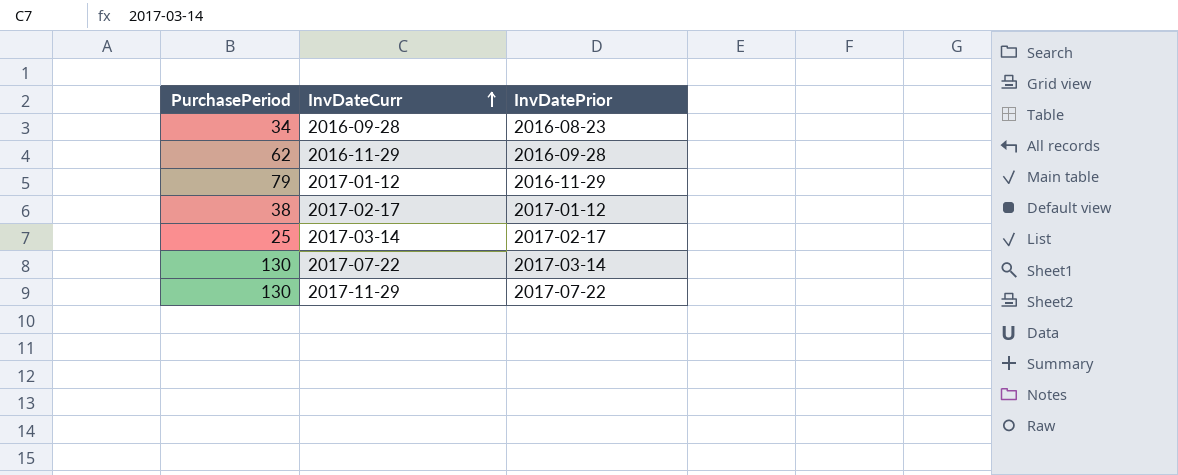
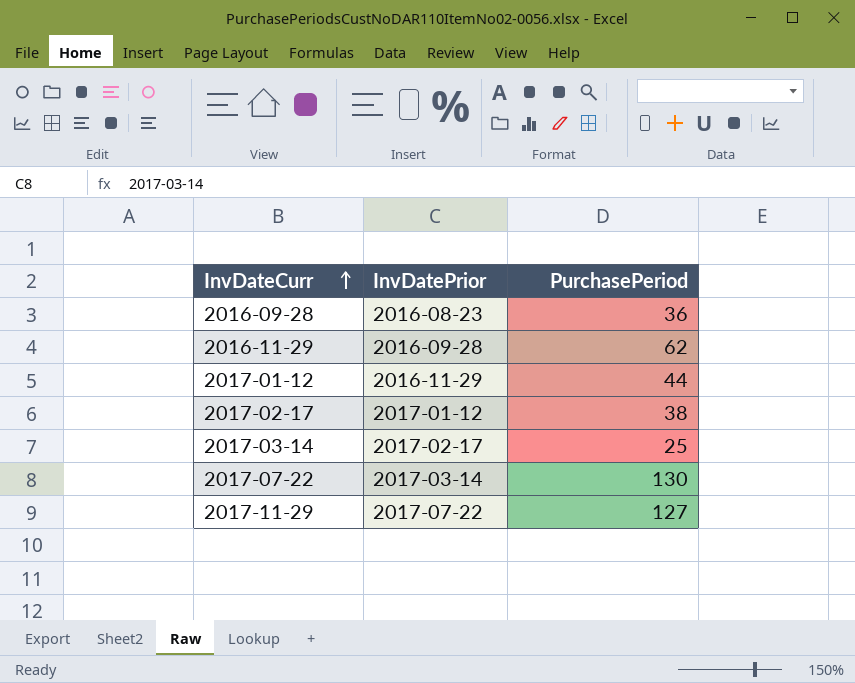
column PurchasePeriod | position: 1 -> 3
2016-09-28 | PurchasePeriod: 34 -> 36
2017-01-12 | PurchasePeriod: 79 -> 44
2017-11-29 | PurchasePeriod: 130 -> 127

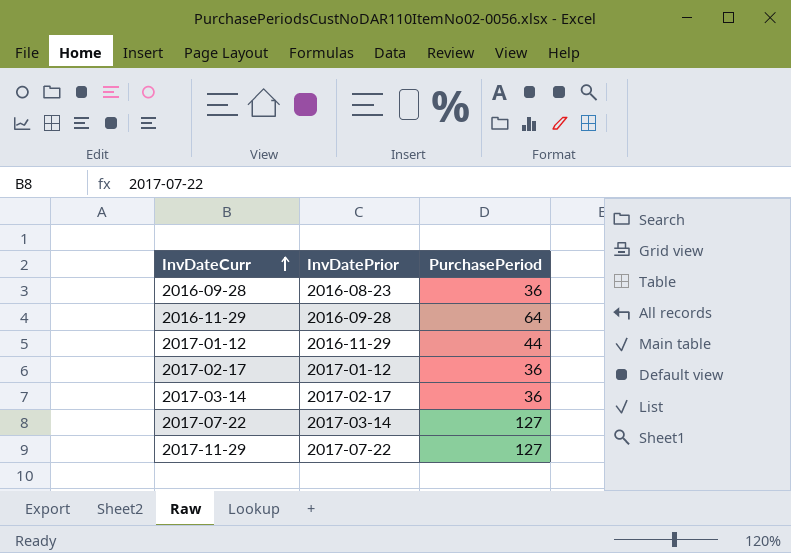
2016-11-29 | PurchasePeriod: 62 -> 64
2017-02-17 | PurchasePeriod: 38 -> 36
2017-03-14 | PurchasePeriod: 25 -> 36
2017-07-22 | PurchasePeriod: 130 -> 127

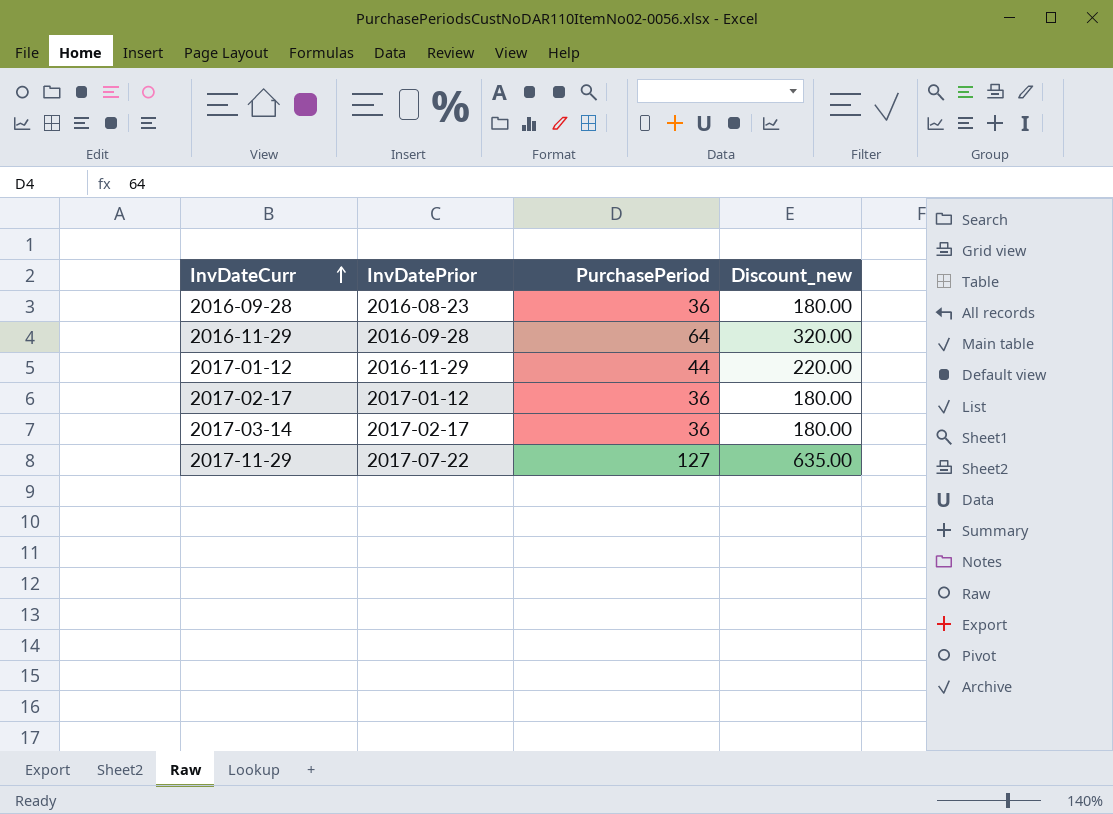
column Discount_new | formula: none -> [PurchasePeriod] * 5
row 2017-07-22: 2017-03-14 | 127 -> none

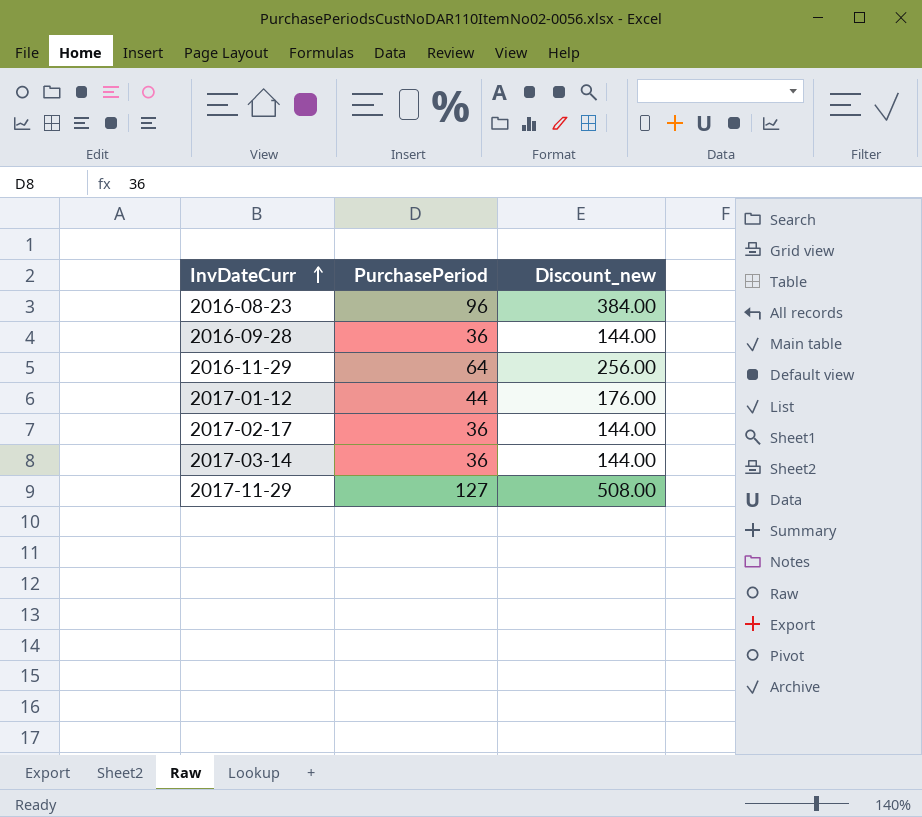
column InvDatePrior | position: 2 -> none
column Discount_new | formula: [PurchasePeriod] * 5 -> [PurchasePeriod] * 4
row 2016-08-23: none -> 96 | 384.00

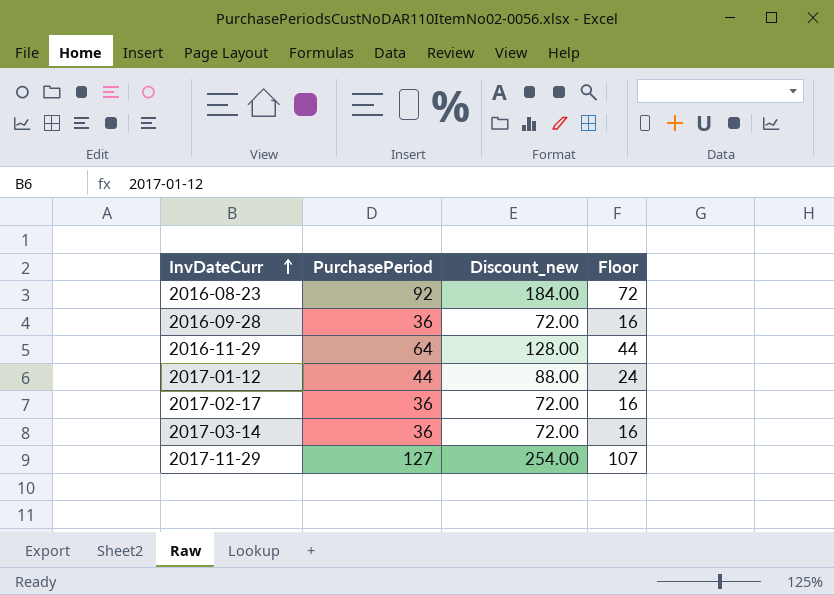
column Discount_new | formula: [PurchasePeriod] * 4 -> [PurchasePeriod] * 2
column Floor | formula: none -> [PurchasePeriod] - 20
2016-08-23 | PurchasePeriod: 96 -> 92

